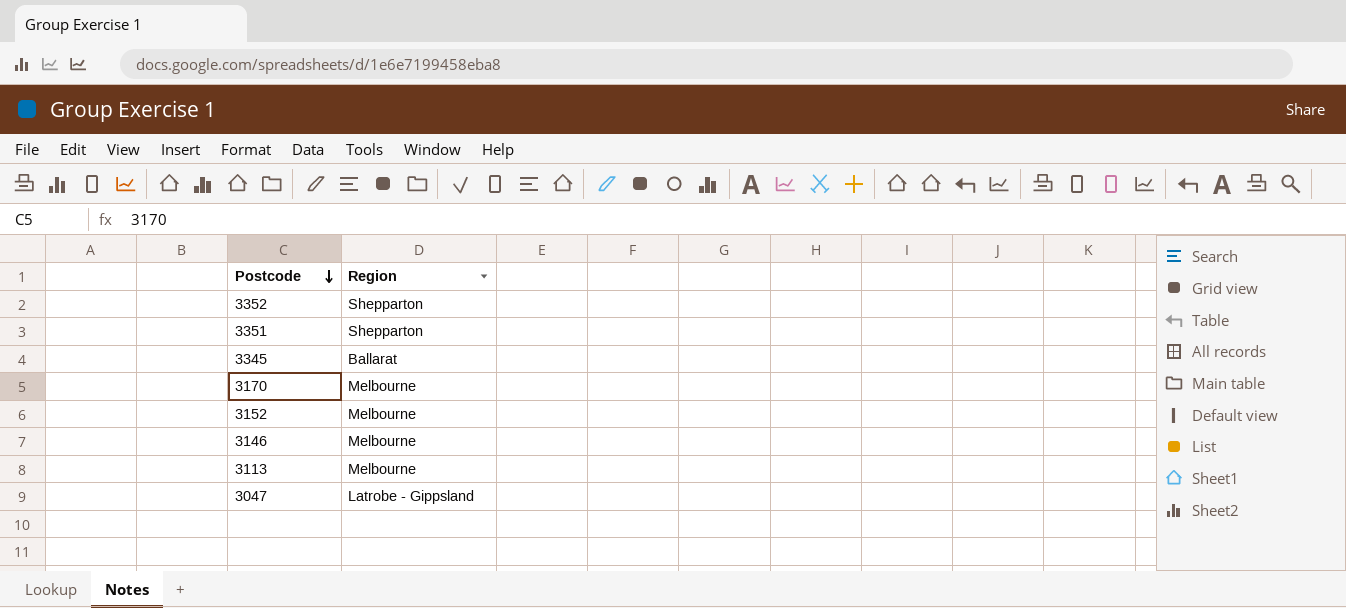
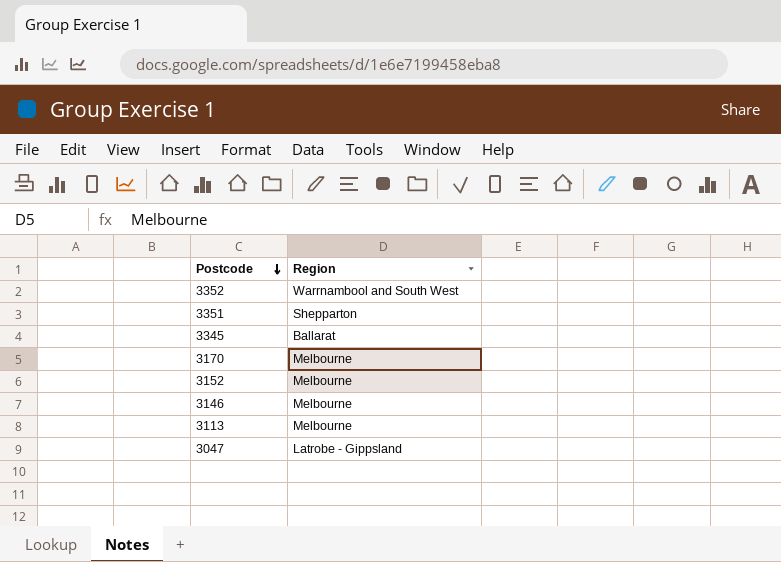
3352 | Region: Shepparton -> Warrnambool and South West

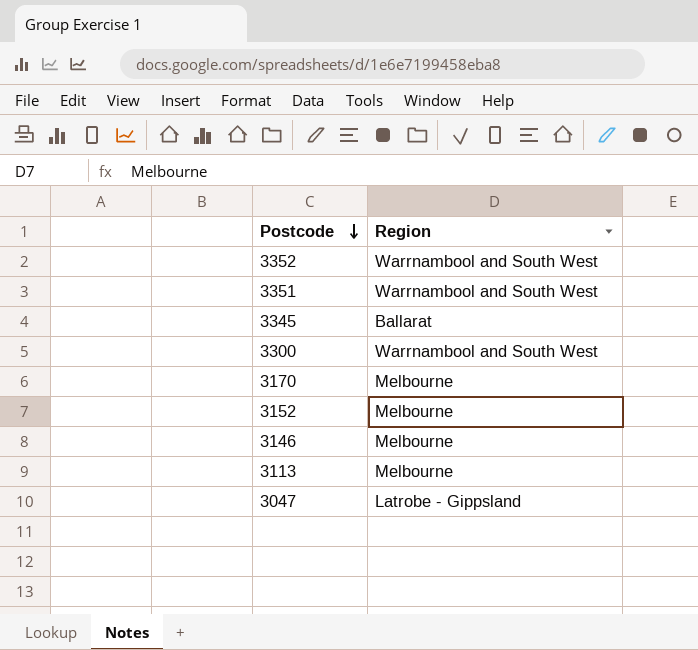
3351 | Region: Shepparton -> Warrnambool and South West
row 3300: none -> Warrnambool and South West

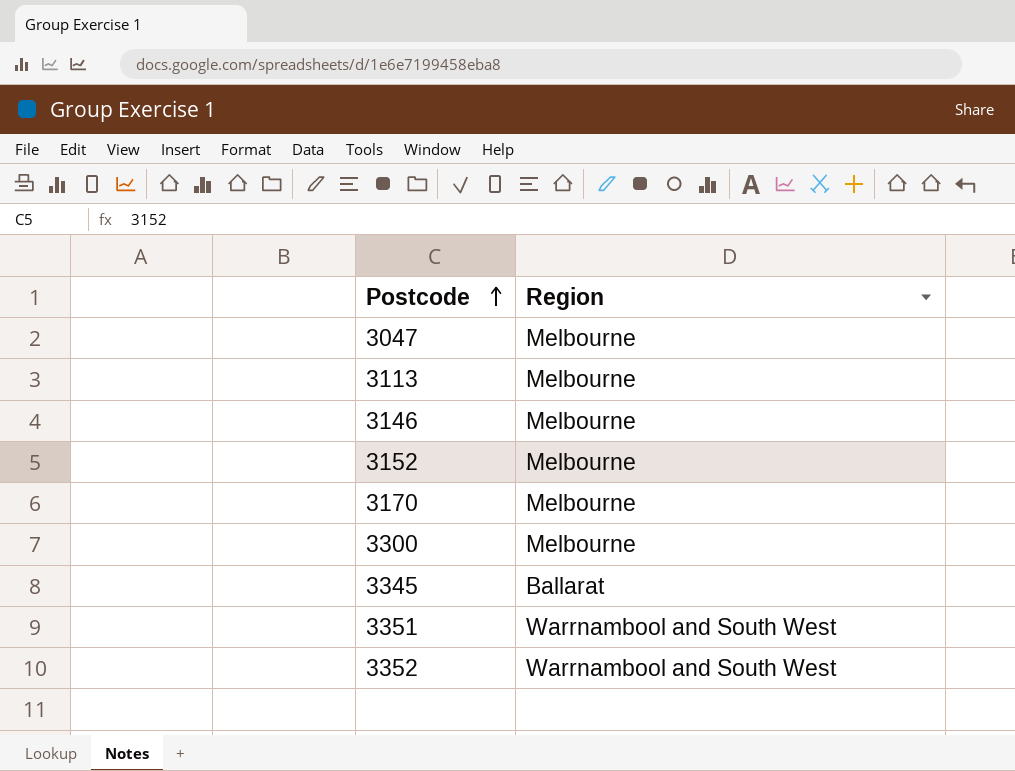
row order: Postcode descending -> Postcode ascending
3047 | Region: Latrobe - Gippsland -> Melbourne
3300 | Region: Warrnambool and South West -> Melbourne

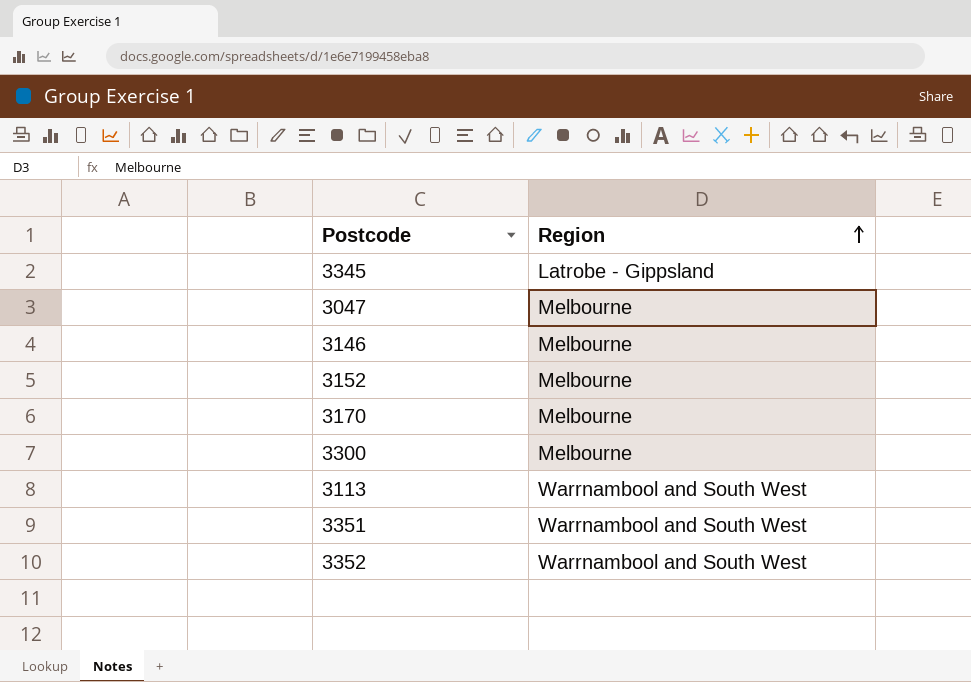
row order: Postcode ascending -> Region ascending
3345 | Region: Ballarat -> Latrobe - Gippsland
3113 | Region: Melbourne -> Warrnambool and South West

